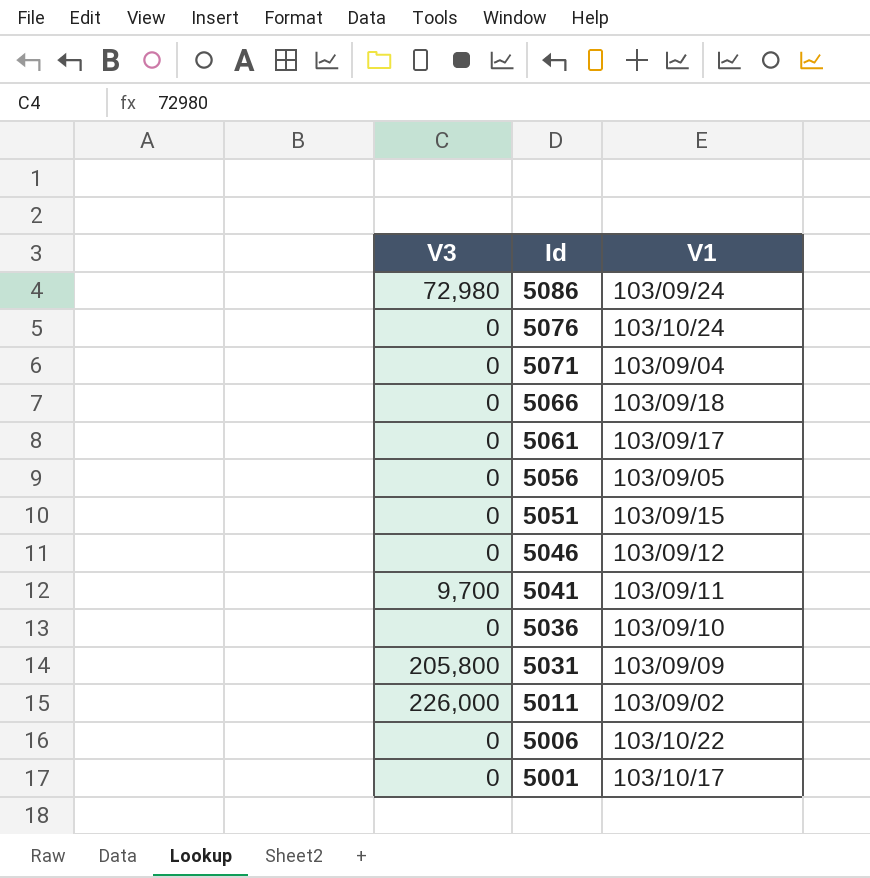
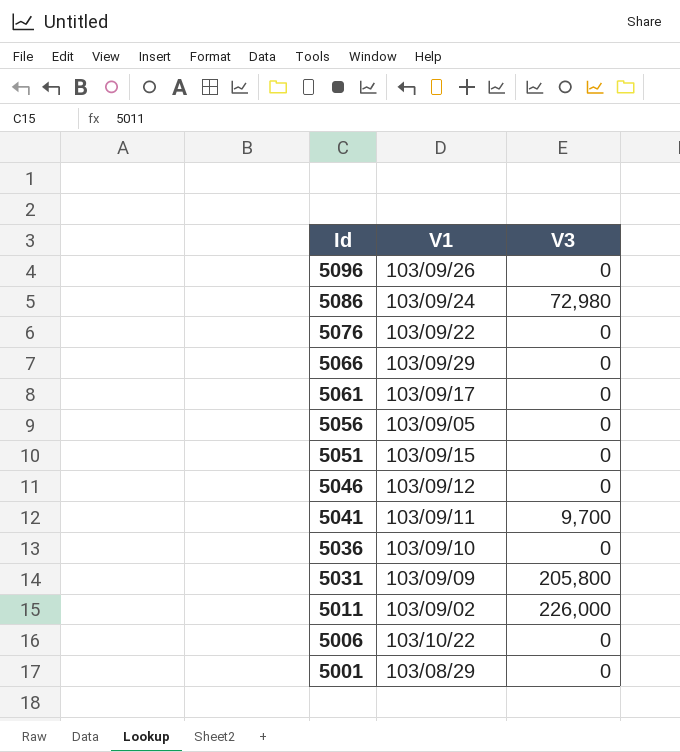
column V3 | position: 1 -> 3
row 5071: 0 | 103/09/04 -> none
row 5096: none -> 103/09/26 | 0
5076 | V1: 103/10/24 -> 103/09/22
5066 | V1: 103/09/18 -> 103/09/29
5001 | V1: 103/10/17 -> 103/08/29

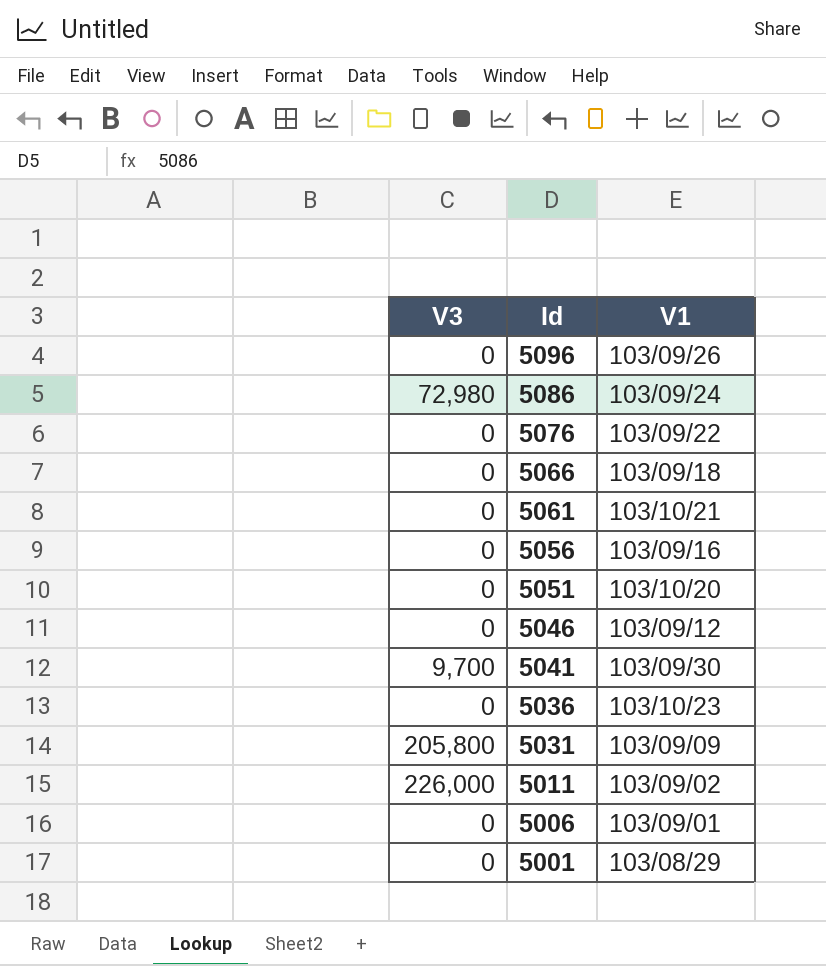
column V3 | position: 3 -> 1
5066 | V1: 103/09/29 -> 103/09/18
5061 | V1: 103/09/17 -> 103/10/21
5056 | V1: 103/09/05 -> 103/09/16
5051 | V1: 103/09/15 -> 103/10/20
5041 | V1: 103/09/11 -> 103/09/30
5036 | V1: 103/09/10 -> 103/10/23
5006 | V1: 103/10/22 -> 103/09/01

